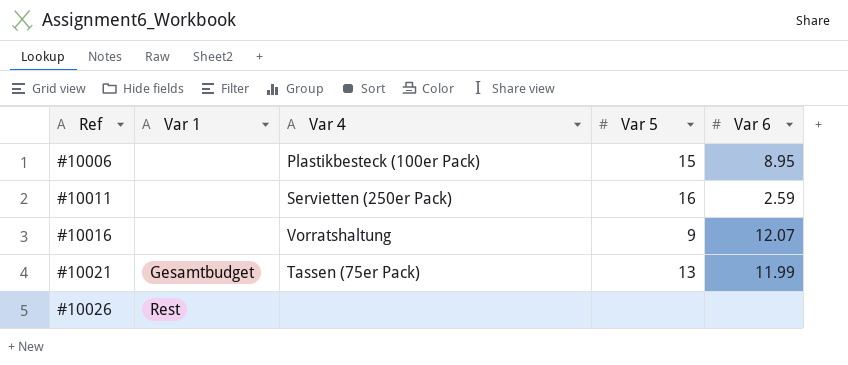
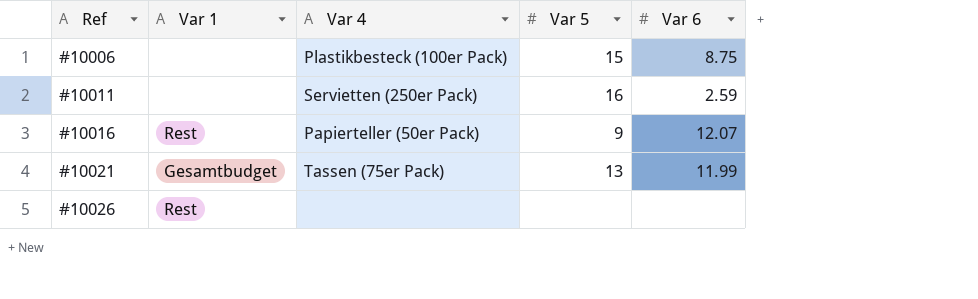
#10006 | Var 6: 8.95 -> 8.75
#10016 | Var 1: none -> Rest
#10016 | Var 4: Vorratshaltung -> Papierteller (50er Pack)

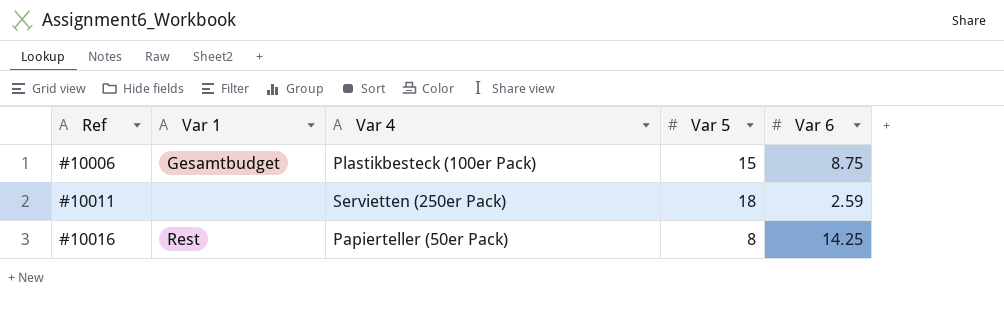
row #10021: Gesamtbudget | Tassen (75er Pack) | 13 | 11.99 -> none
row #10026: Rest | none | none | none -> none
#10006 | Var 1: none -> Gesamtbudget
#10011 | Var 5: 16 -> 18
#10016 | Var 5: 9 -> 8
#10016 | Var 6: 12.07 -> 14.25

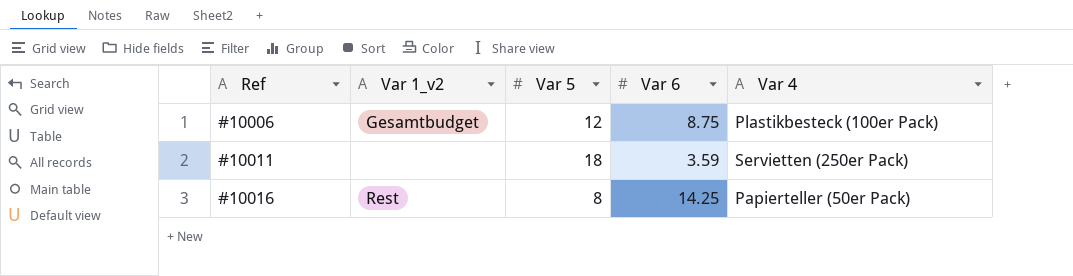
column name: Var 1 -> Var 1_v2
column Var 4 | position: 3 -> 5
#10006 | Var 5: 15 -> 12
#10011 | Var 6: 2.59 -> 3.59

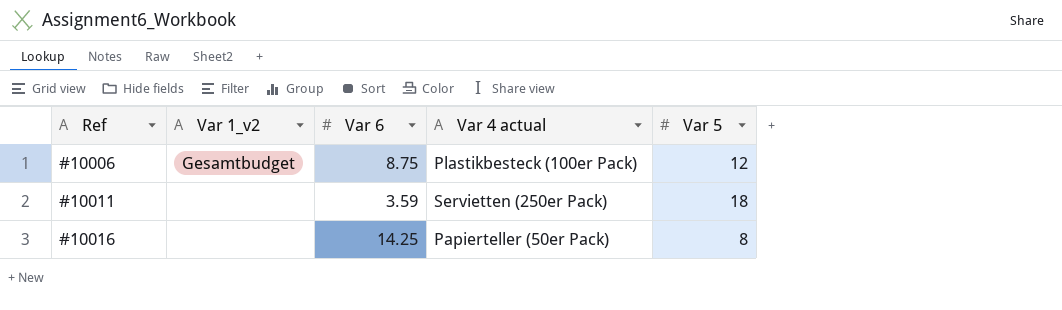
column name: Var 4 -> Var 4 actual
column Var 5 | position: 3 -> 5
#10016 | Var 1_v2: Rest -> none

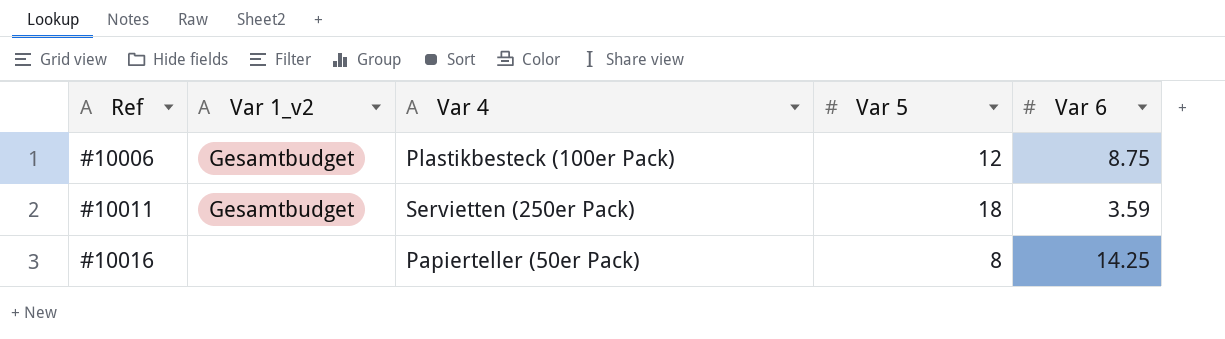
column name: Var 4 actual -> Var 4
column Var 6 | position: 3 -> 5
#10011 | Var 1_v2: none -> Gesamtbudget

